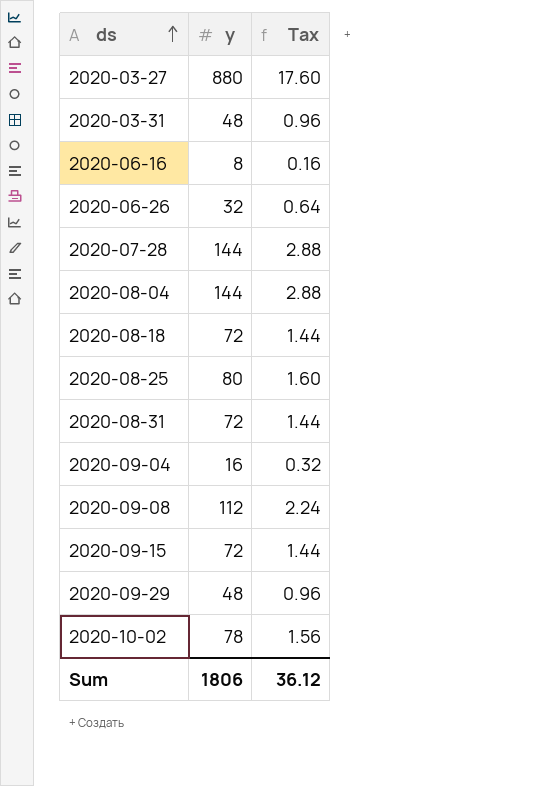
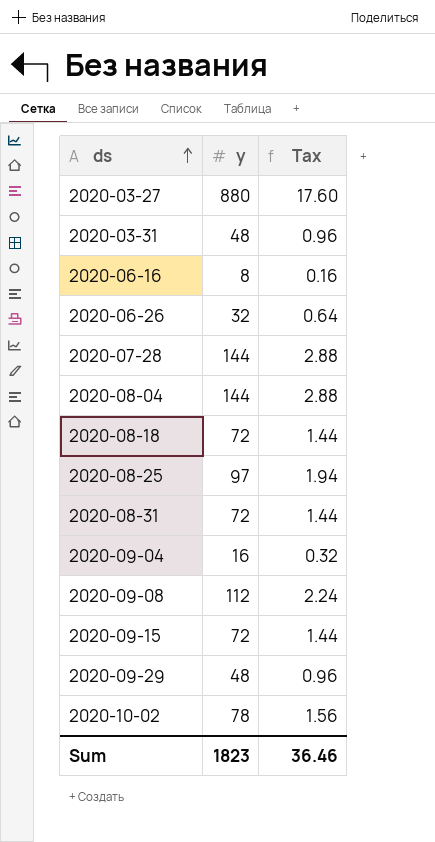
2020-08-25 | y: 80 -> 97
2020-08-25 | Tax: 1.60 -> 1.94
Sum | y: 1806 -> 1823
Sum | Tax: 36.12 -> 36.46

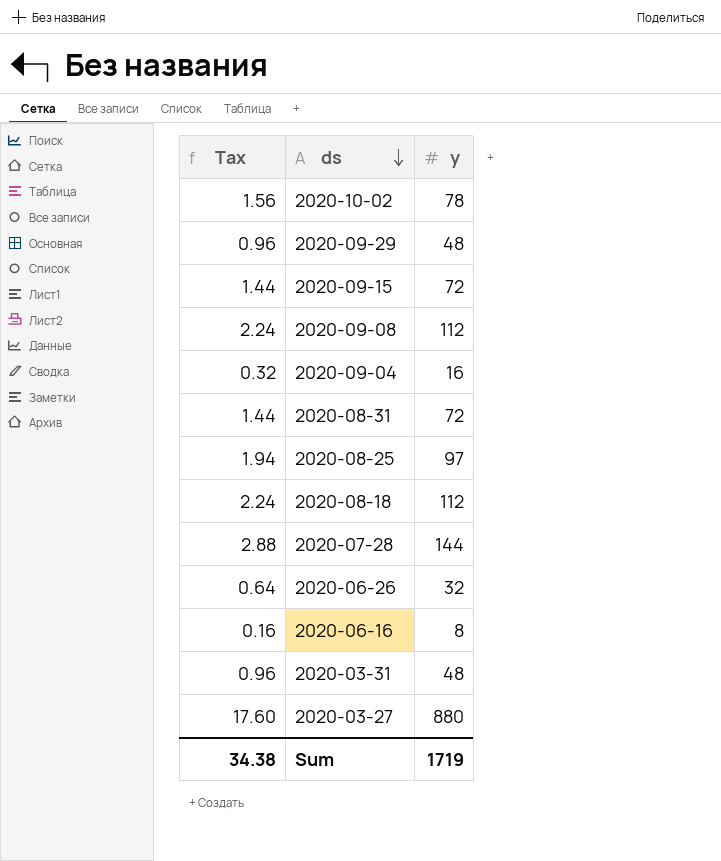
row order: ds ascending -> ds descending
column Tax | position: 3 -> 1
row 2020-08-04: 144 | 2.88 -> none
2020-08-18 | Tax: 1.44 -> 2.24
2020-08-18 | y: 72 -> 112
Sum | Tax: 36.46 -> 34.38
Sum | y: 1823 -> 1719

